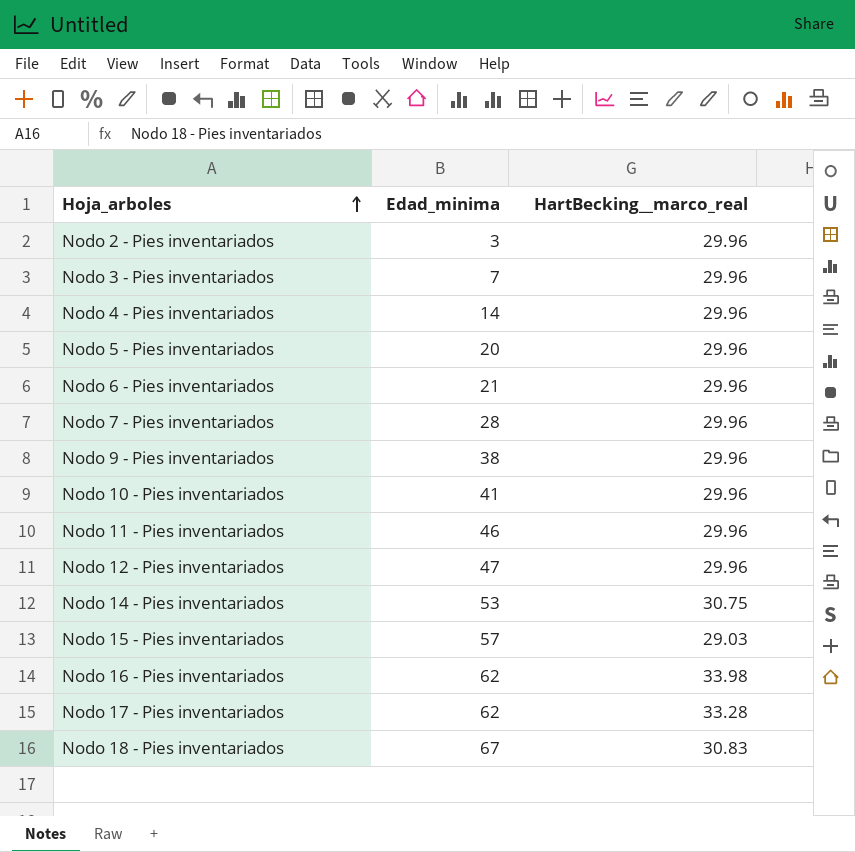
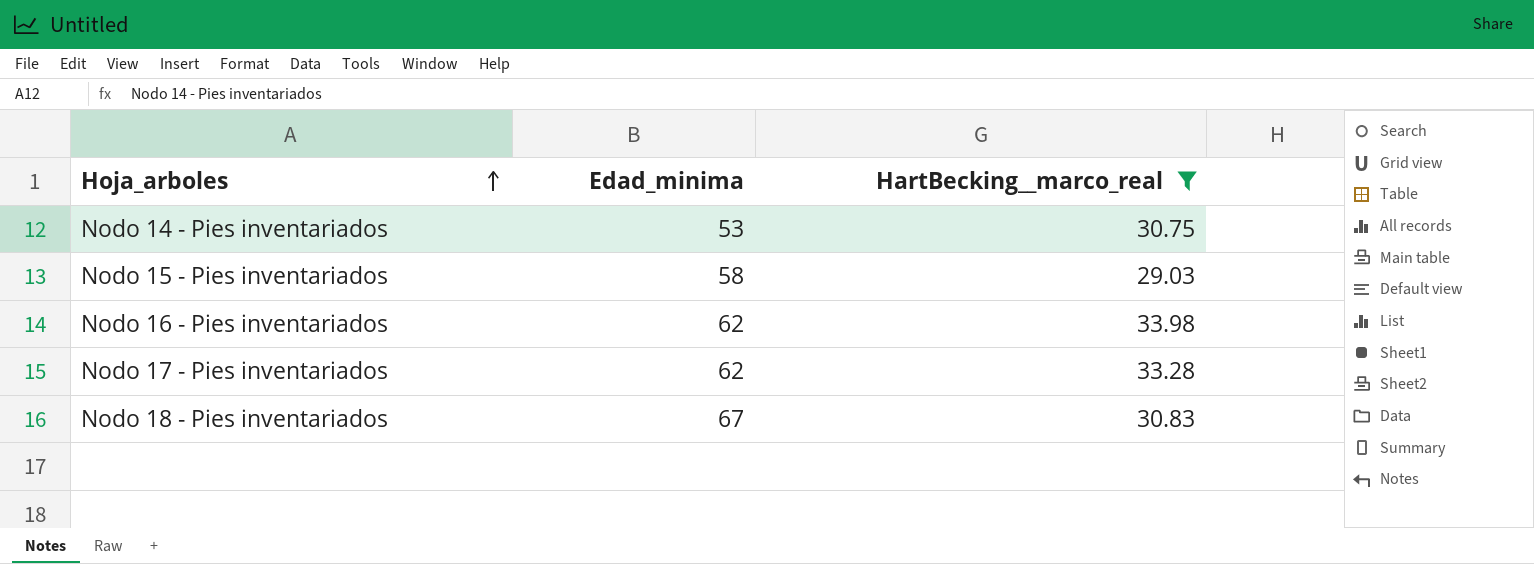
filter: none -> HartBecking__marco_real != 29.96
Nodo 15 - Pies inventariados | Edad_minima: 57 -> 58

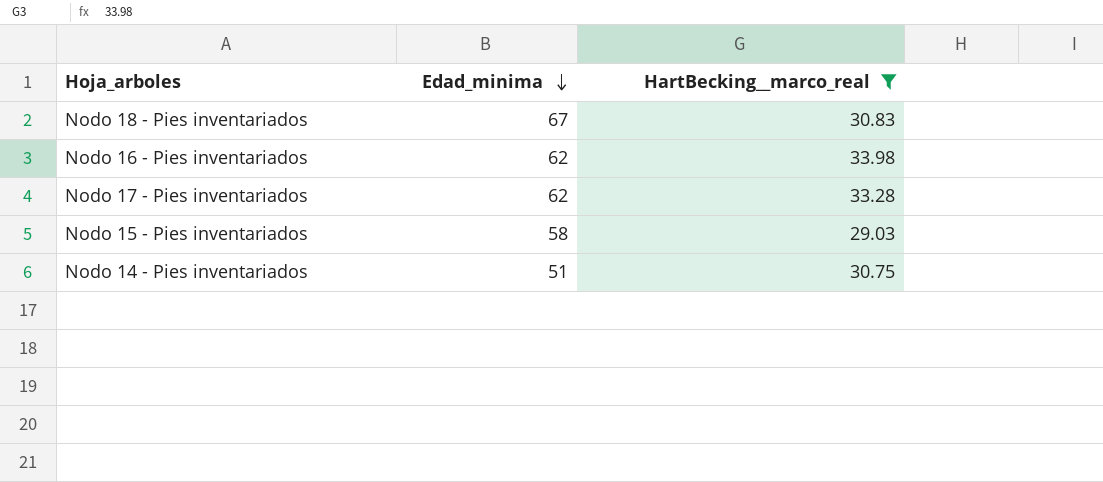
row order: Hoja_arboles ascending -> Edad_minima descending
Nodo 14 - Pies inventariados | Edad_minima: 53 -> 51

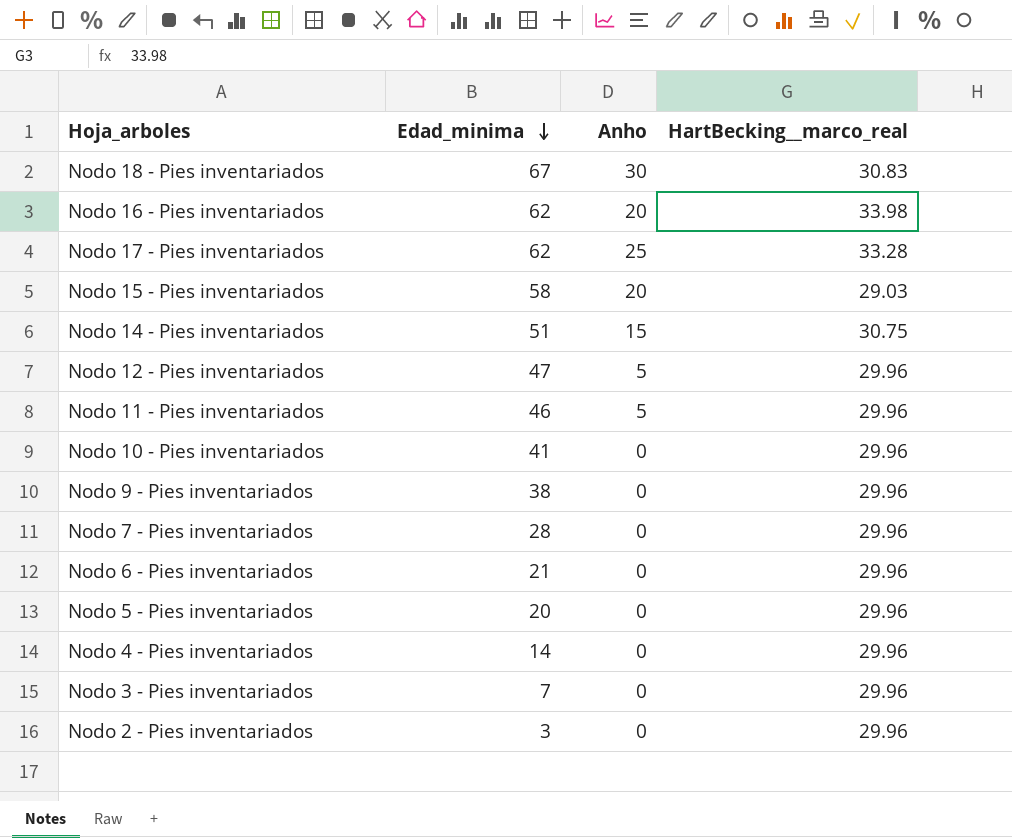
filter: HartBecking__marco_real != 29.96 -> none
column Anho | position: none -> 3

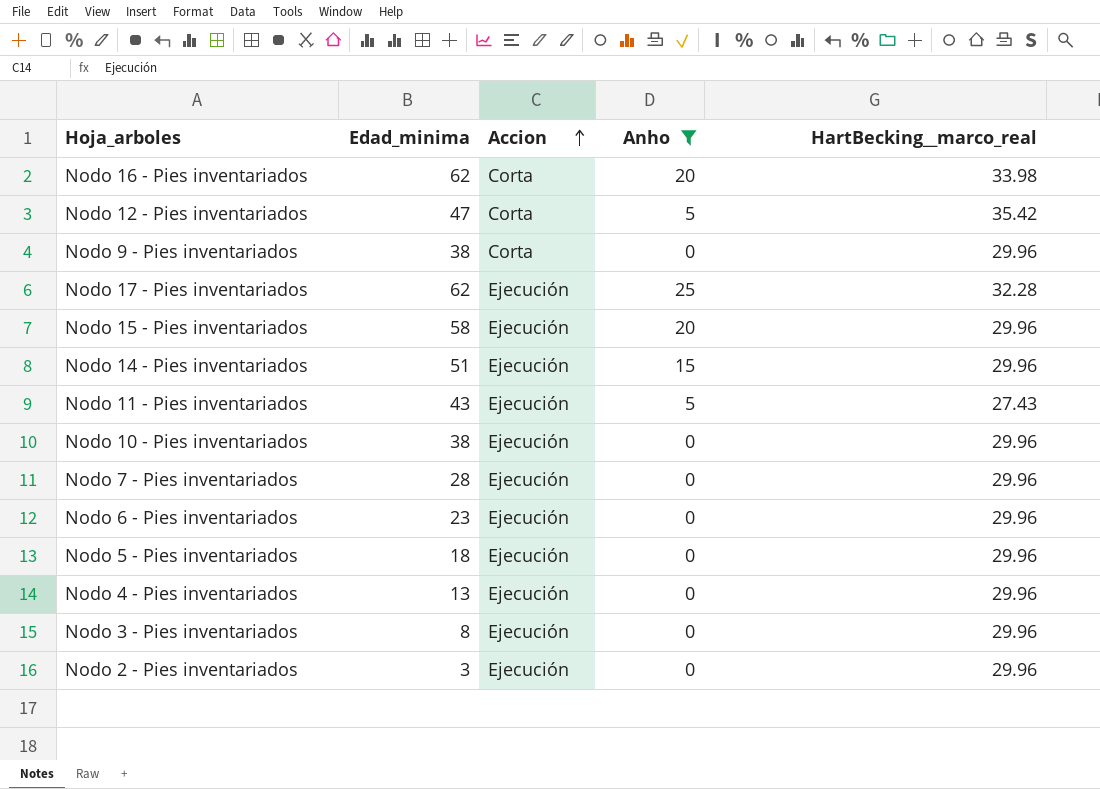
filter: none -> Anho != 30
row order: Edad_minima descending -> Accion ascending
column Accion | position: none -> 3
Nodo 12 - Pies inventariados | HartBecking__marco_real: 29.96 -> 35.42
Nodo 17 - Pies inventariados | HartBecking__marco_real: 33.28 -> 32.28
Nodo 15 - Pies inventariados | HartBecking__marco_real: 29.03 -> 29.96
Nodo 14 - Pies inventariados | HartBecking__marco_real: 30.75 -> 29.96
Nodo 11 - Pies inventariados | Edad_minima: 46 -> 43
Nodo 11 - Pies inventariados | HartBecking__marco_real: 29.96 -> 27.43
Nodo 10 - Pies inventariados | Edad_minima: 41 -> 38
Nodo 6 - Pies inventariados | Edad_minima: 21 -> 23
Nodo 5 - Pies inventariados | Edad_minima: 20 -> 18
Nodo 4 - Pies inventariados | Edad_minima: 14 -> 13
Nodo 3 - Pies inventariados | Edad_minima: 7 -> 8

